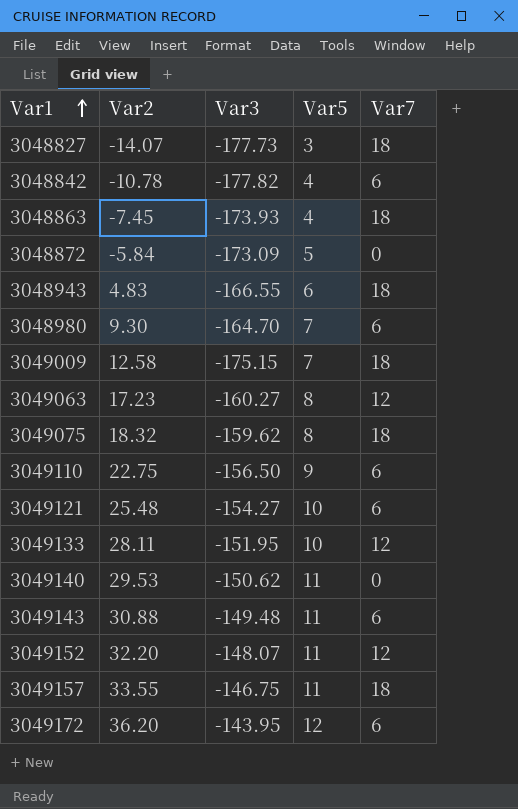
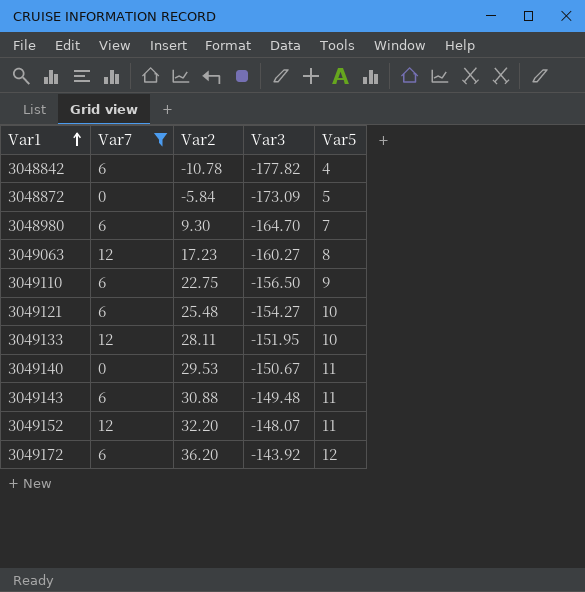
filter: none -> Var7 != 18
column Var7 | position: 5 -> 2
3049140 | Var3: -150.62 -> -150.67
3049172 | Var3: -143.95 -> -143.92

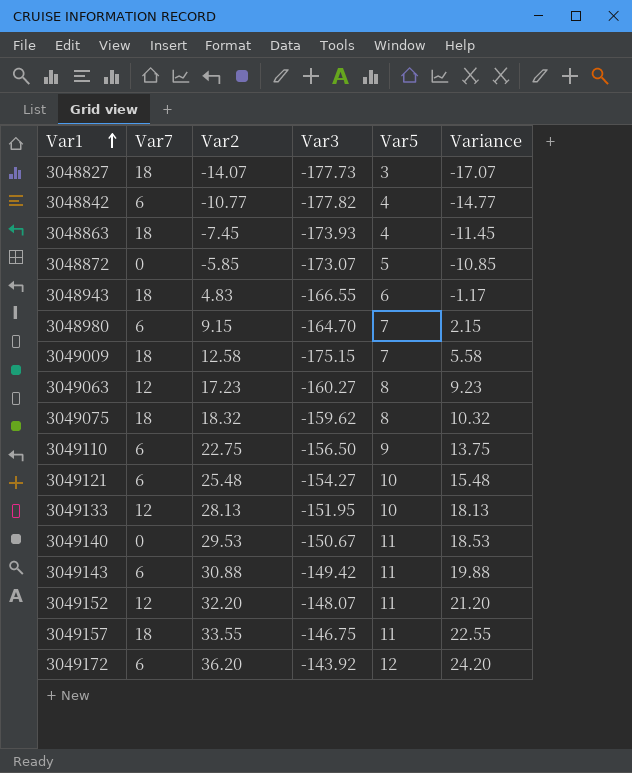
filter: Var7 != 18 -> none
column Variance | formula: none -> [Var2] - [Var5]
3048842 | Var2: -10.78 -> -10.77
3048872 | Var2: -5.84 -> -5.85
3048872 | Var3: -173.09 -> -173.07
3048980 | Var2: 9.30 -> 9.15
3049133 | Var2: 28.11 -> 28.13
3049143 | Var3: -149.48 -> -149.42

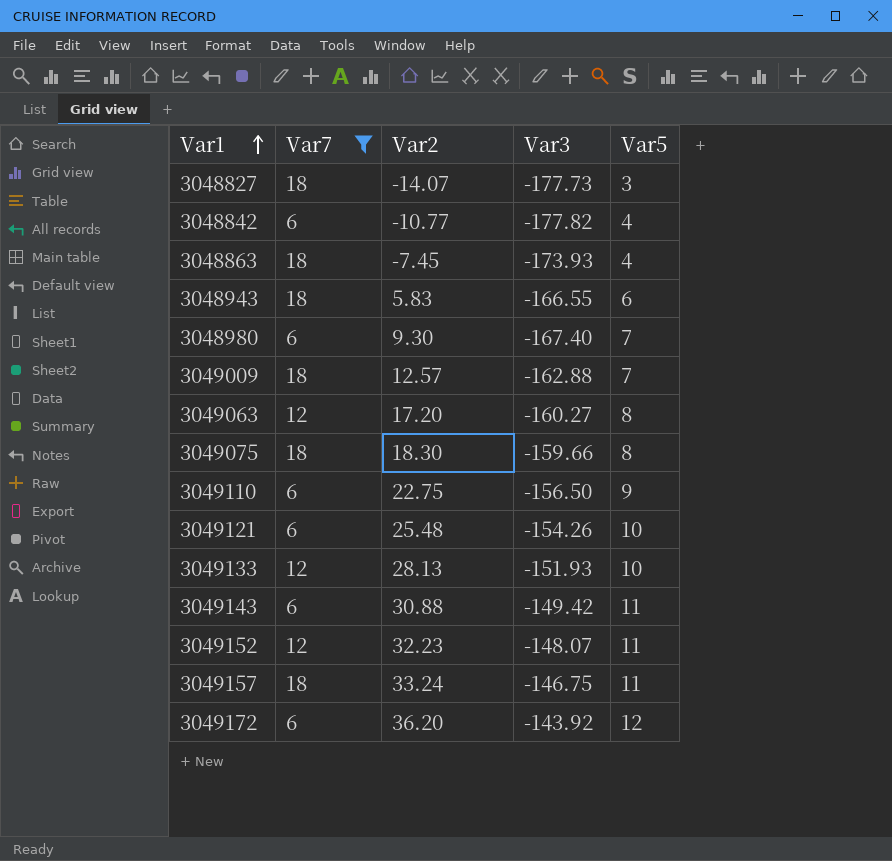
filter: none -> Var7 != 0
column Variance | formula: [Var2] - [Var5] -> none
3048943 | Var2: 4.83 -> 5.83
3048980 | Var2: 9.15 -> 9.30
3048980 | Var3: -164.70 -> -167.40
3049009 | Var2: 12.58 -> 12.57
3049009 | Var3: -175.15 -> -162.88
3049063 | Var2: 17.23 -> 17.20
3049075 | Var2: 18.32 -> 18.30
3049075 | Var3: -159.62 -> -159.66
3049121 | Var3: -154.27 -> -154.26
3049133 | Var3: -151.95 -> -151.93
3049152 | Var2: 32.20 -> 32.23
3049157 | Var2: 33.55 -> 33.24

